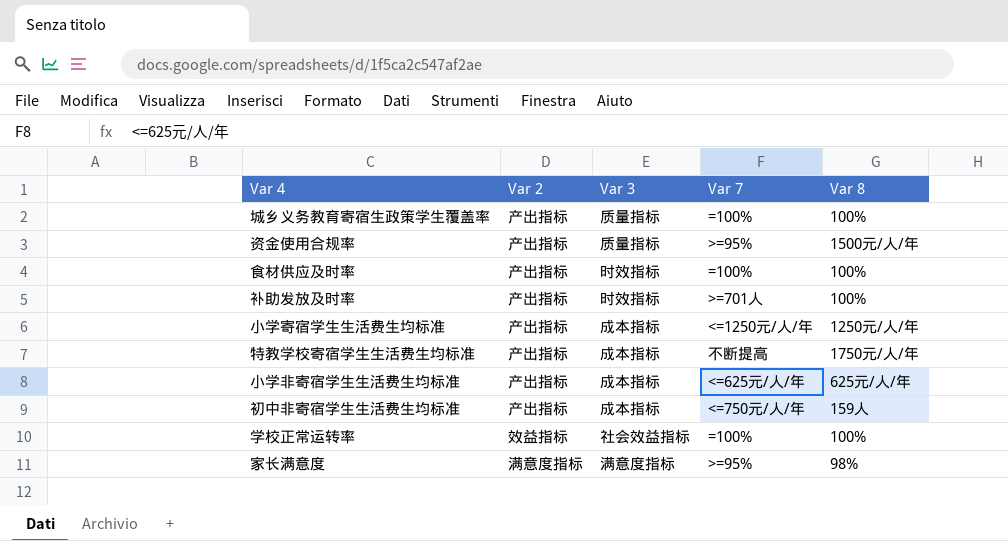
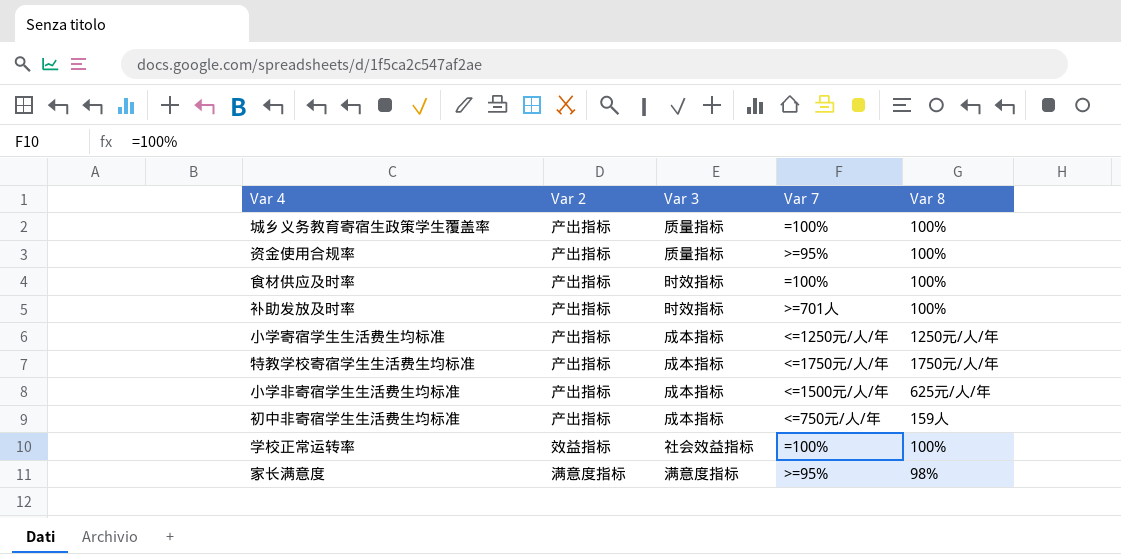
资金使用合规率 | Var 8: 1500元/人/年 -> 100%
特教学校寄宿学生生活费生均标准 | Var 7: 不断提高 -> <=1750元/人/年
小学非寄宿学生生活费生均标准 | Var 7: <=625元/人/年 -> <=1500元/人/年

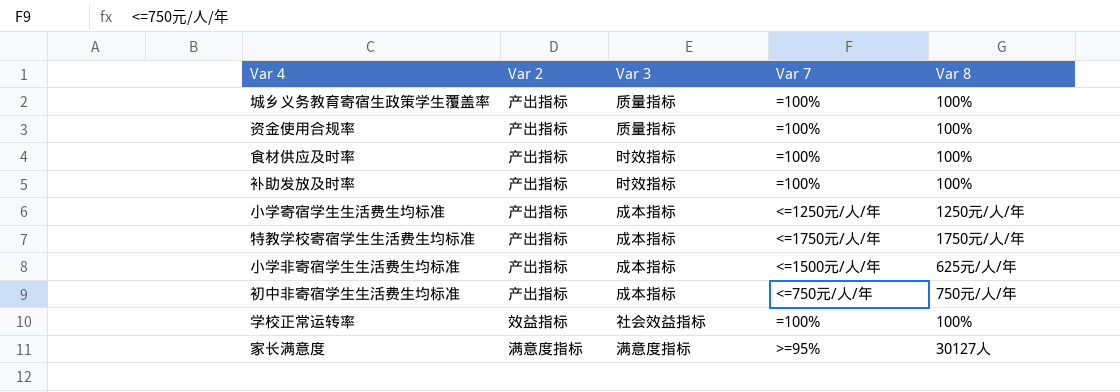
资金使用合规率 | Var 7: >=95% -> =100%
补助发放及时率 | Var 7: >=701人 -> =100%
初中非寄宿学生生活费生均标准 | Var 8: 159人 -> 750元/人/年
家长满意度 | Var 8: 98% -> 30127人

